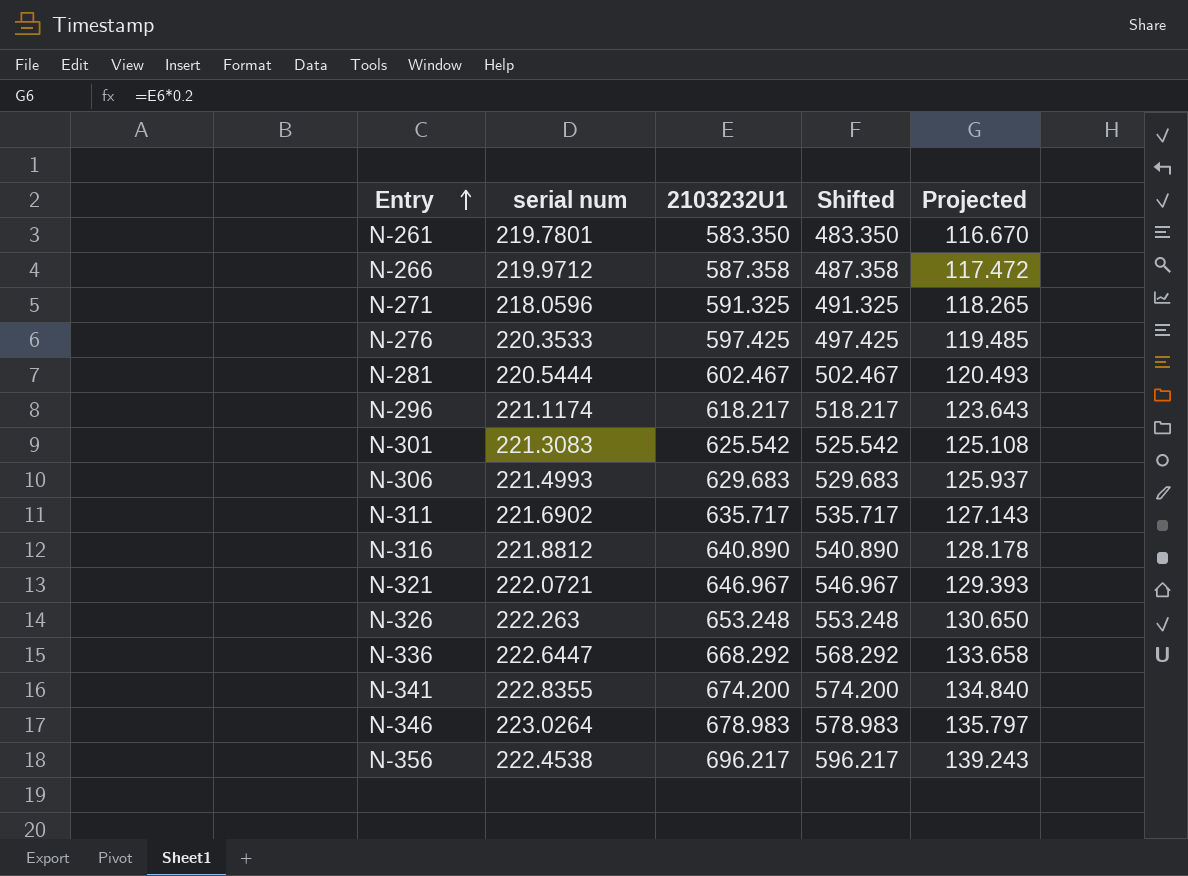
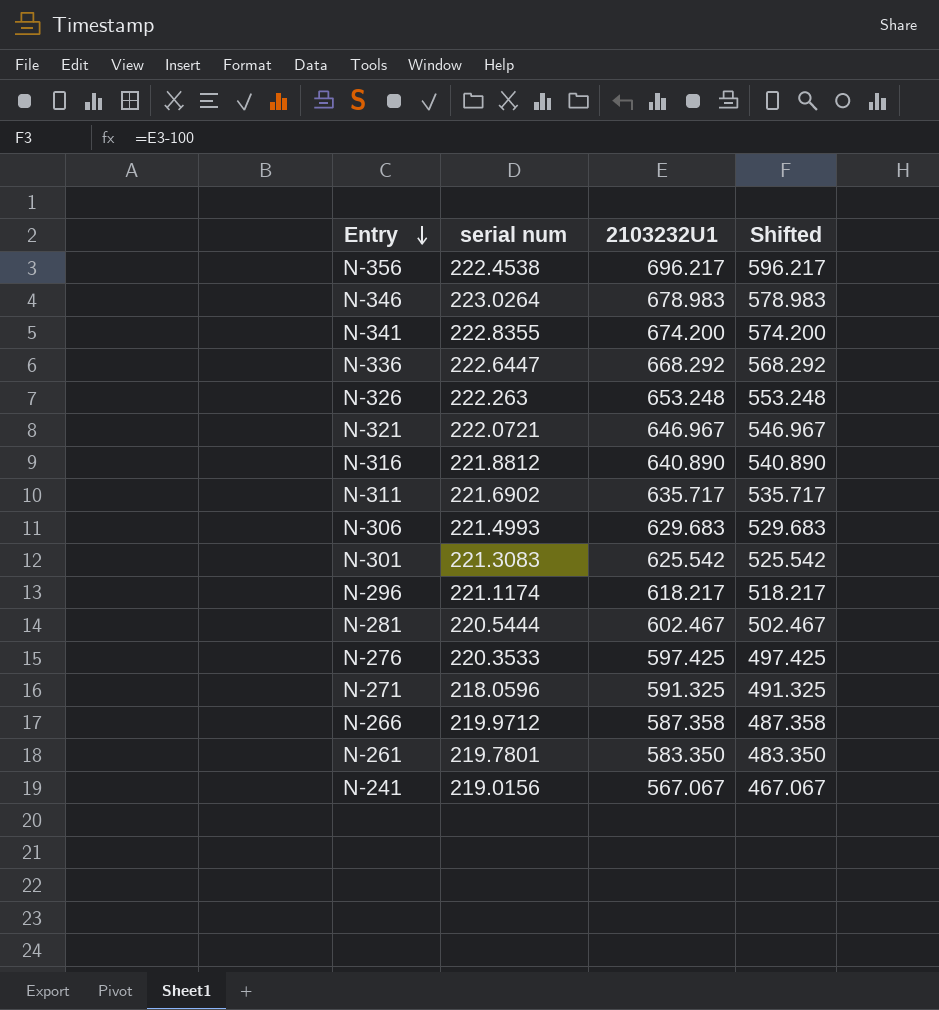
row order: Entry ascending -> Entry descending
column Projected | formula: [2103232U1] * 0.2 -> none
row N-241: none -> 219.0156 | 567.067 | 467.067

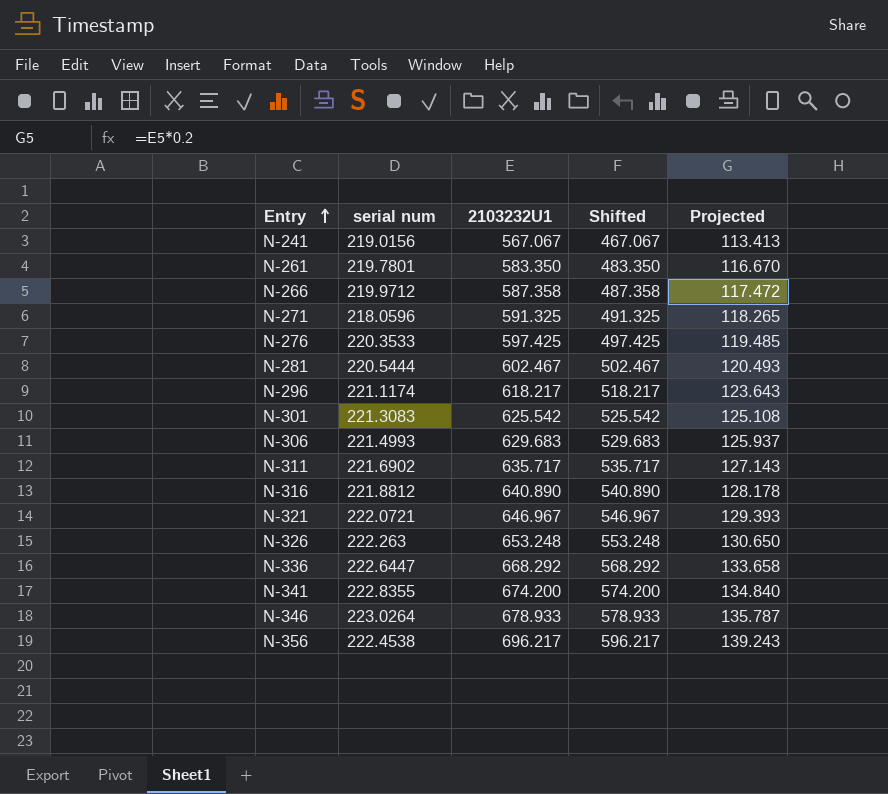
row order: Entry descending -> Entry ascending
column Projected | formula: none -> [2103232U1] * 0.2
N-346 | 2103232U1: 678.983 -> 678.933
N-346 | Shifted: 578.983 -> 578.933

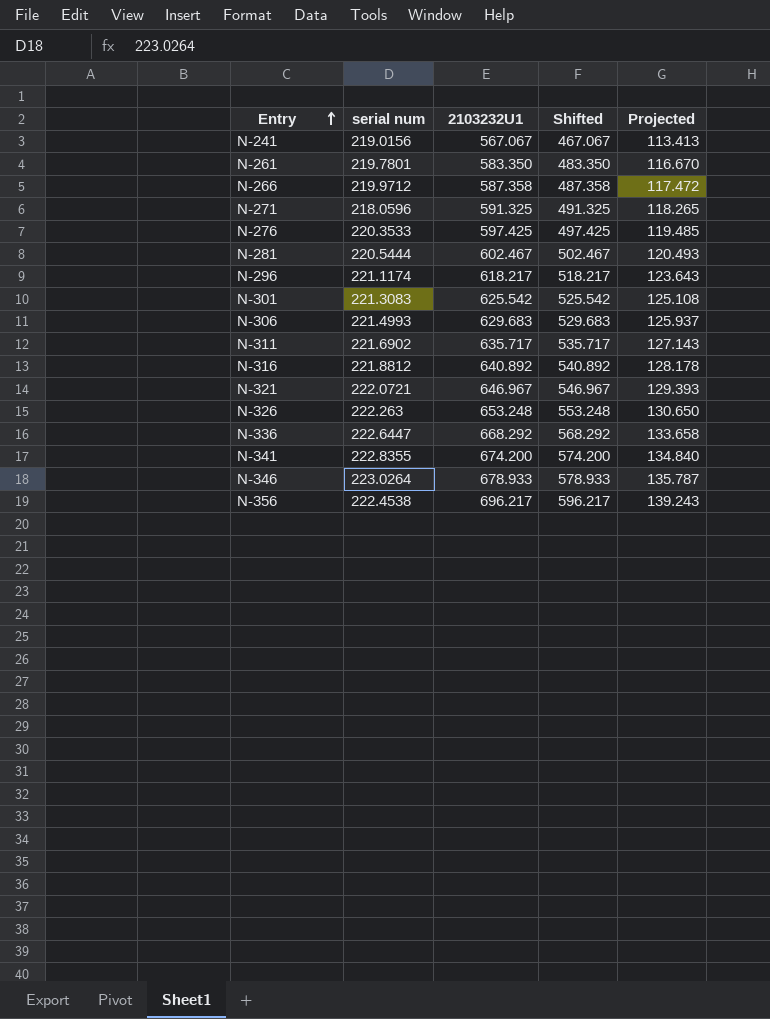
N-316 | 2103232U1: 640.890 -> 640.892
N-316 | Shifted: 540.890 -> 540.892

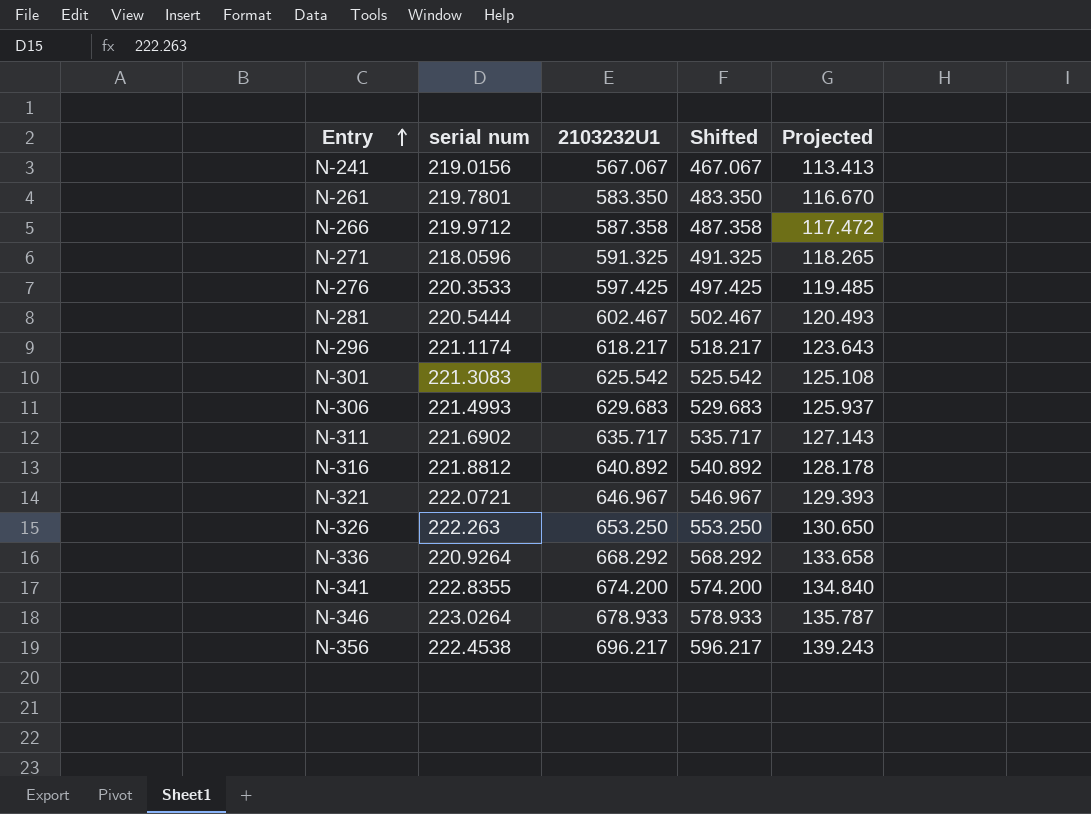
N-326 | 2103232U1: 653.248 -> 653.250
N-326 | Shifted: 553.248 -> 553.250
N-336 | serial num: 222.6447 -> 220.9264

